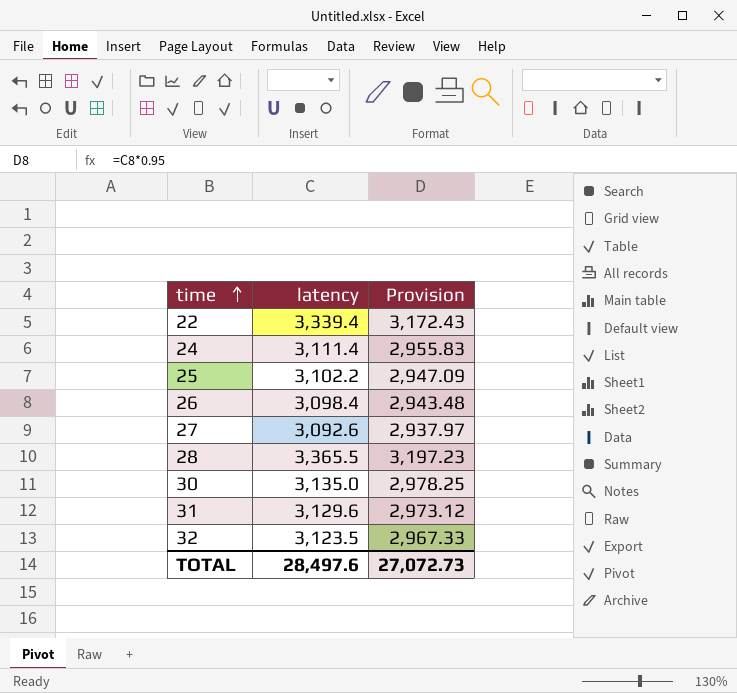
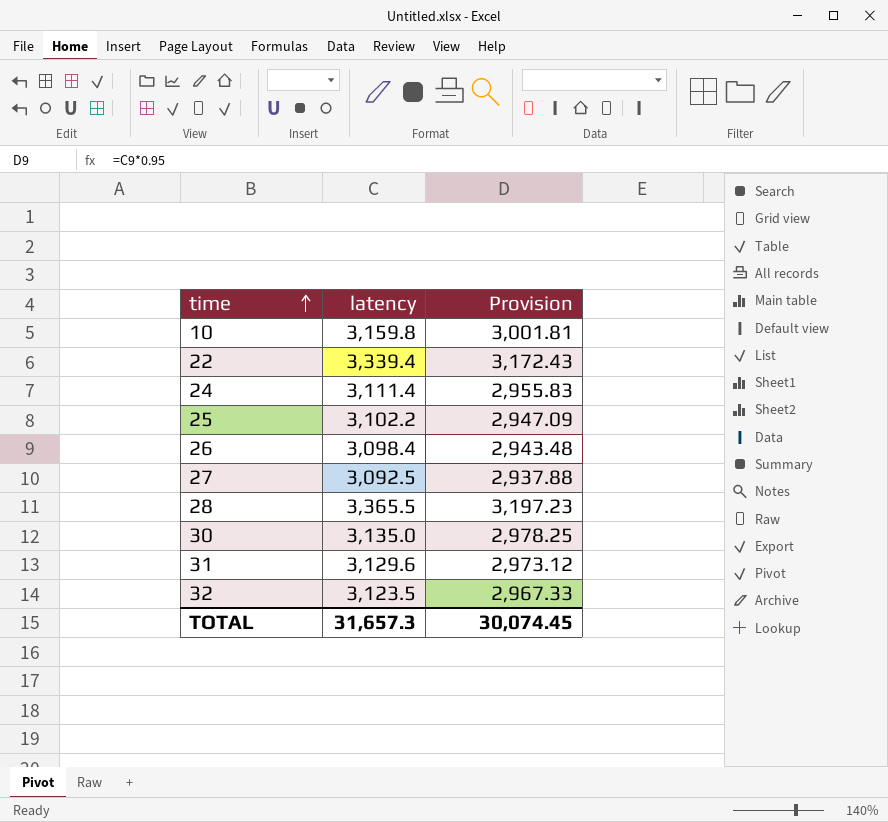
row 10: none -> 3,159.8 | 3,001.81
27 | latency: 3,092.6 -> 3,092.5
27 | Provision: 2,937.97 -> 2,937.88
TOTAL | latency: 28,497.6 -> 31,657.3
TOTAL | Provision: 27,072.73 -> 30,074.45

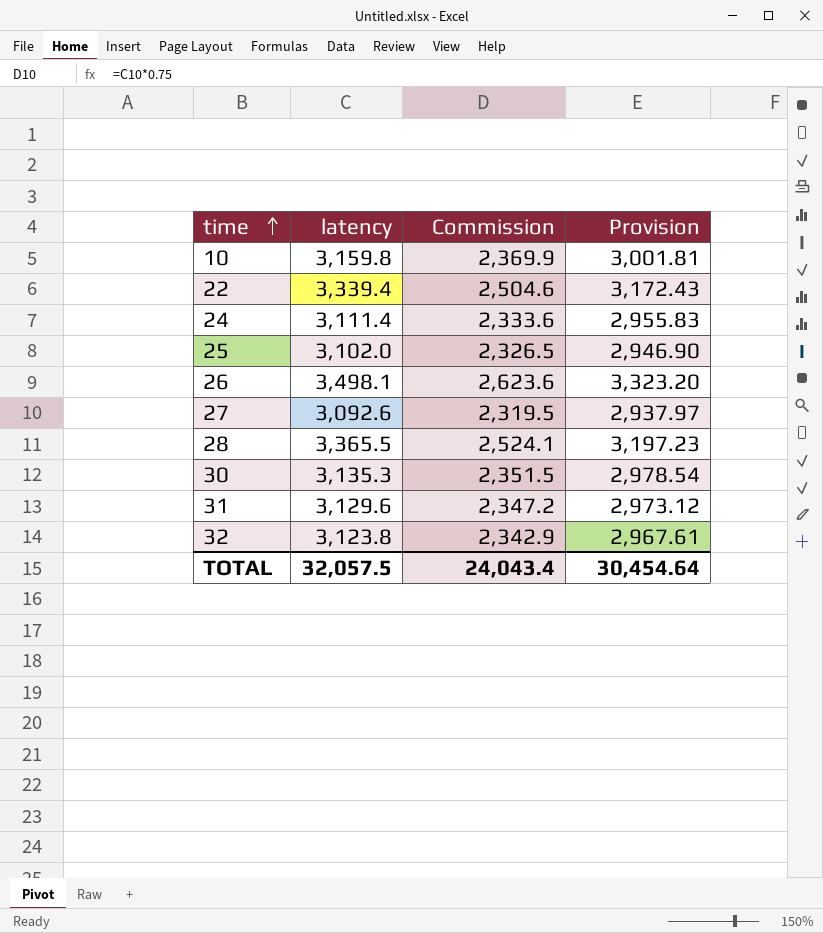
column Commission | formula: none -> [latency] * 0.75
25 | latency: 3,102.2 -> 3,102.0
25 | Provision: 2,947.09 -> 2,946.90
26 | latency: 3,098.4 -> 3,498.1
26 | Provision: 2,943.48 -> 3,323.20
27 | latency: 3,092.5 -> 3,092.6
27 | Provision: 2,937.88 -> 2,937.97
30 | latency: 3,135.0 -> 3,135.3
30 | Provision: 2,978.25 -> 2,978.54
32 | latency: 3,123.5 -> 3,123.8
32 | Provision: 2,967.33 -> 2,967.61
TOTAL | latency: 31,657.3 -> 32,057.5
TOTAL | Provision: 30,074.45 -> 30,454.64

